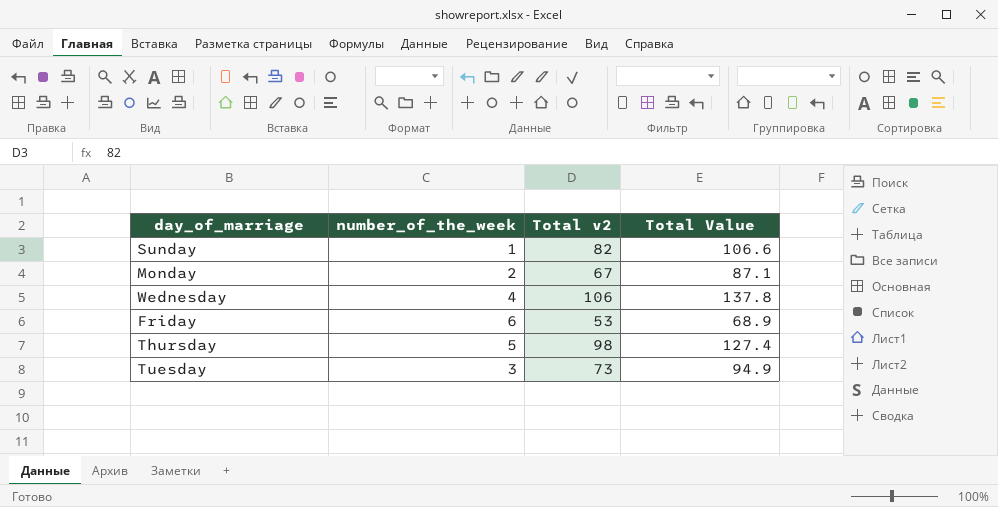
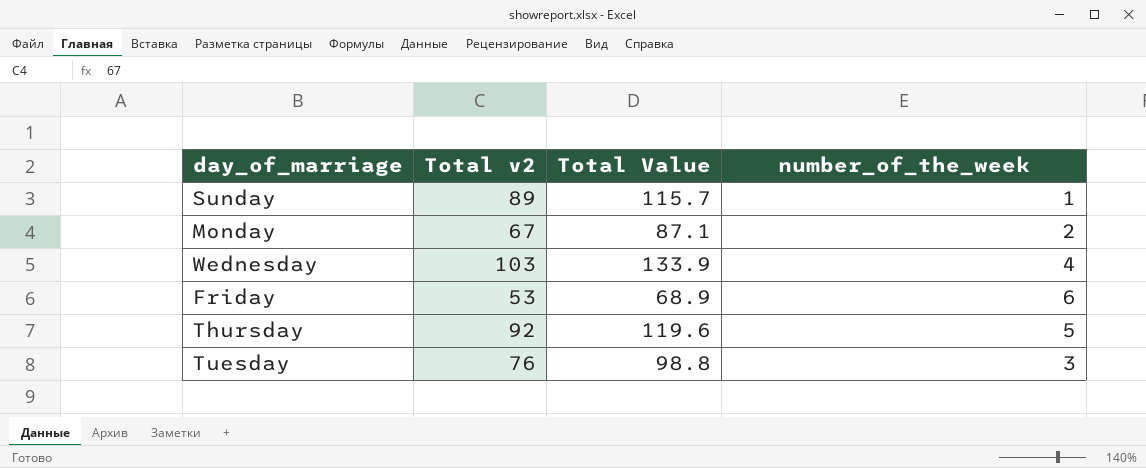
column number_of_the_week | position: 2 -> 4
Sunday | Total v2: 82 -> 89
Sunday | Total Value: 106.6 -> 115.7
Wednesday | Total v2: 106 -> 103
Wednesday | Total Value: 137.8 -> 133.9
Thursday | Total v2: 98 -> 92
Thursday | Total Value: 127.4 -> 119.6
Tuesday | Total v2: 73 -> 76
Tuesday | Total Value: 94.9 -> 98.8

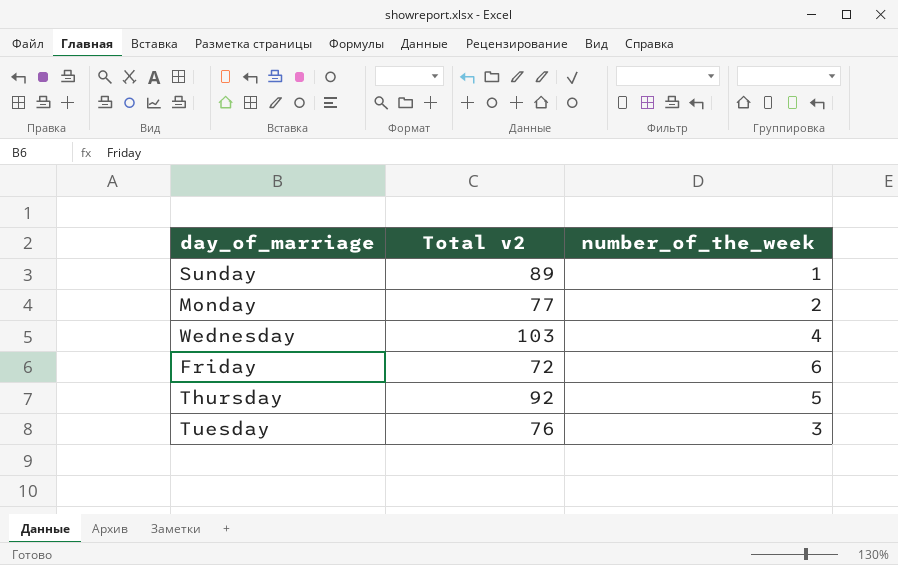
column Total Value | formula: [Total v2] * 1.3 -> none
Monday | Total v2: 67 -> 77
Friday | Total v2: 53 -> 72

